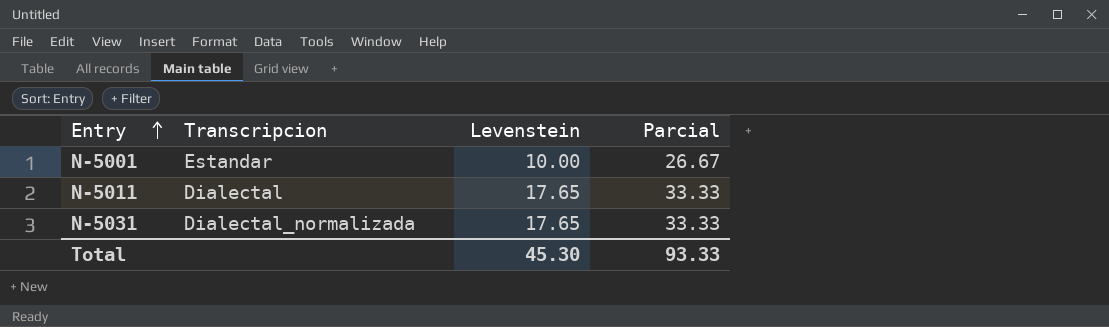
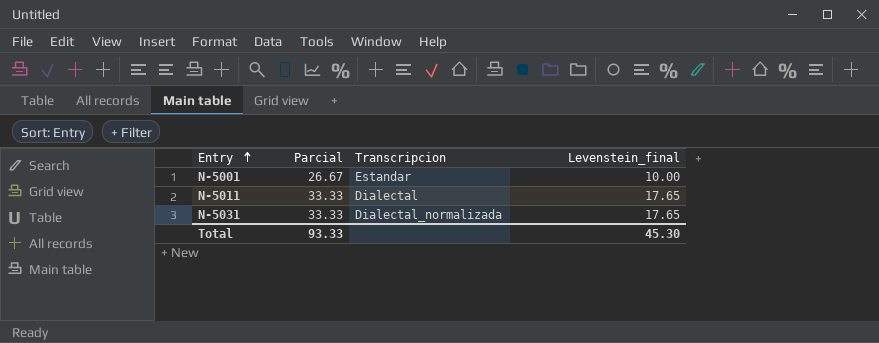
column Parcial | position: 4 -> 2
column name: Levenstein -> Levenstein_final

